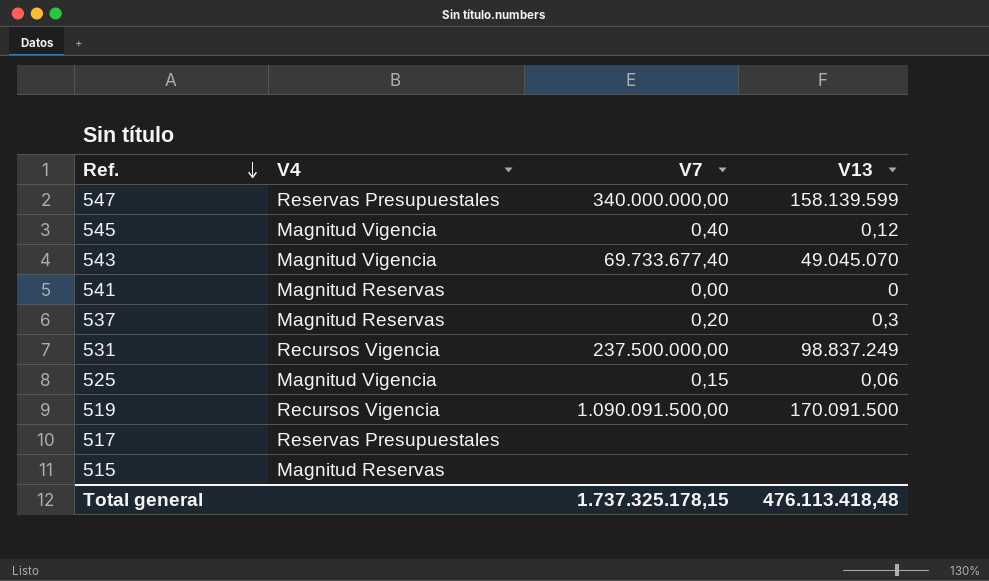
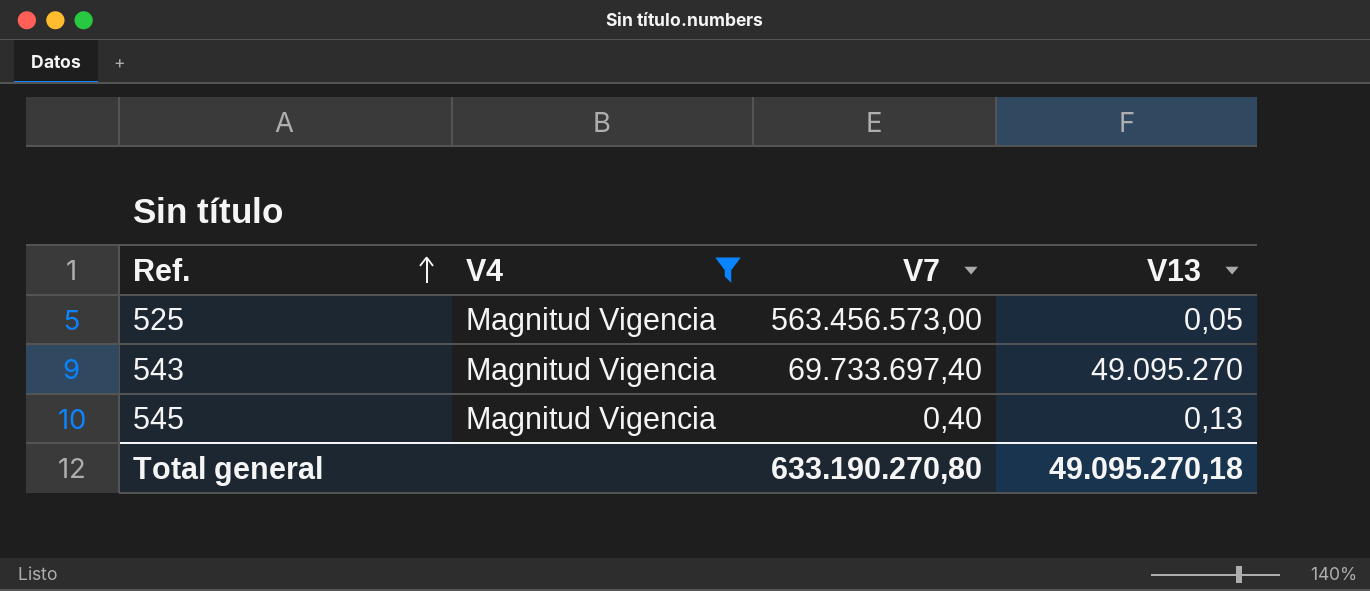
filter: none -> V4 = Magnitud Vigencia
row order: Ref. descending -> Ref. ascending
525 | V7: 0,15 -> 563.456.573,00
525 | V13: 0,06 -> 0,05
543 | V7: 69.733.677,40 -> 69.733.697,40
543 | V13: 49.045.070 -> 49.095.270
545 | V13: 0,12 -> 0,13
Total general | V7: 1.737.325.178,15 -> 633.190.270,80
Total general | V13: 476.113.418,48 -> 49.095.270,18

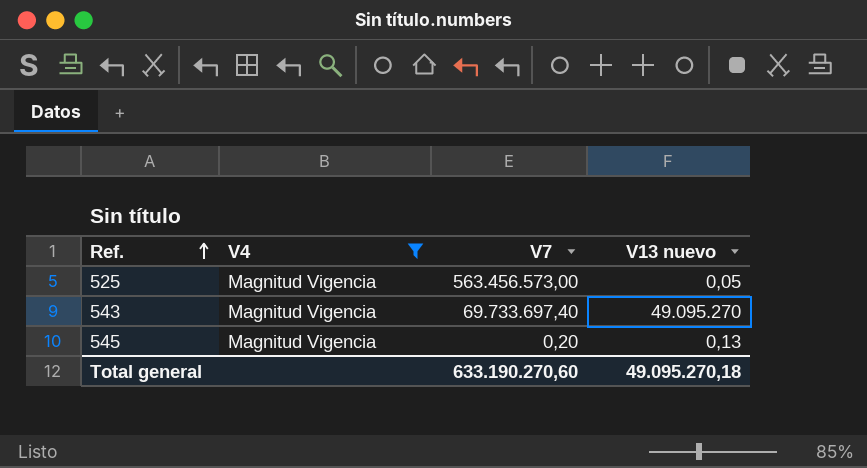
column name: V13 -> V13 nuevo
545 | V7: 0,40 -> 0,20
Total general | V7: 633.190.270,80 -> 633.190.270,60

